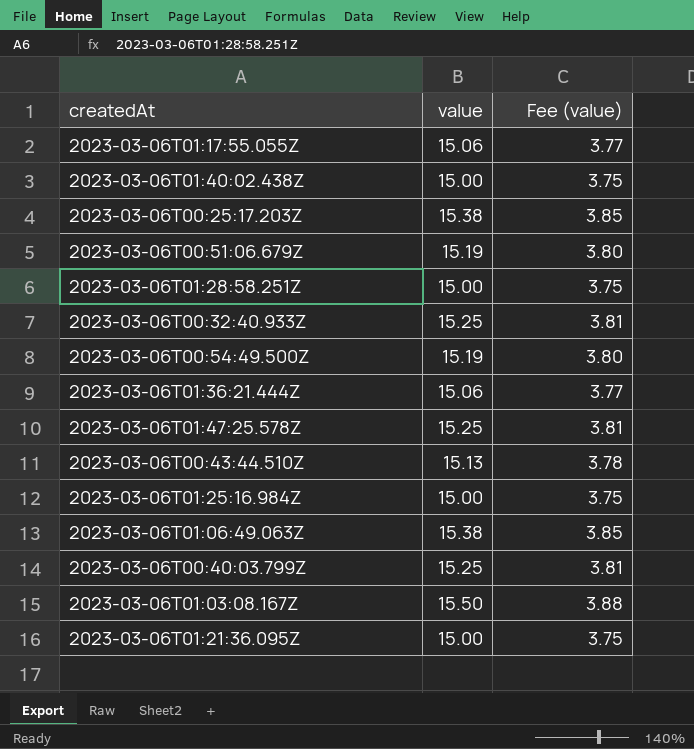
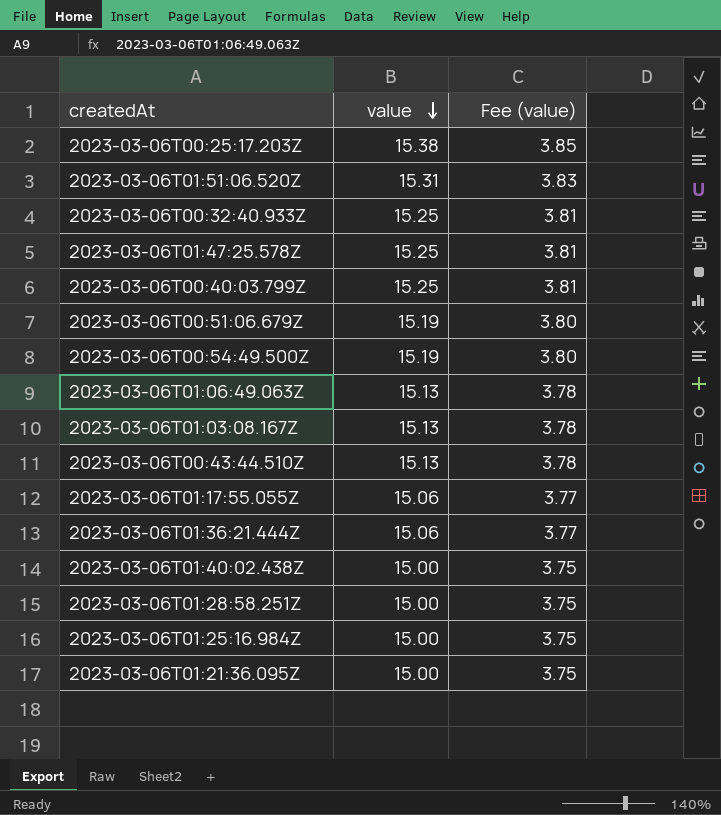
row order: none -> value descending
row 2023-03-06T01:51:06.520Z: none -> 15.31 | 3.83
2023-03-06T01:06:49.063Z | value: 15.38 -> 15.13
2023-03-06T01:06:49.063Z | Fee (value): 3.85 -> 3.78
2023-03-06T01:03:08.167Z | value: 15.50 -> 15.13
2023-03-06T01:03:08.167Z | Fee (value): 3.88 -> 3.78

